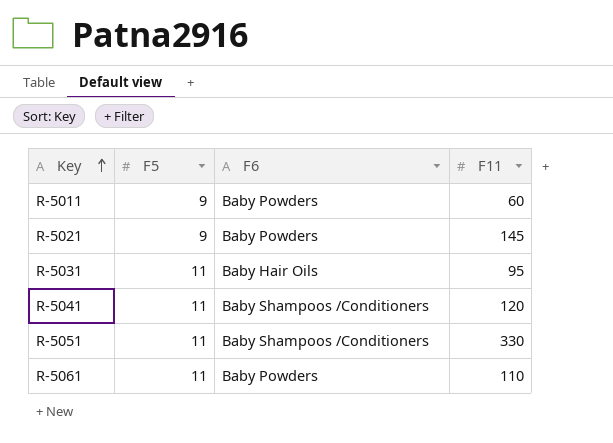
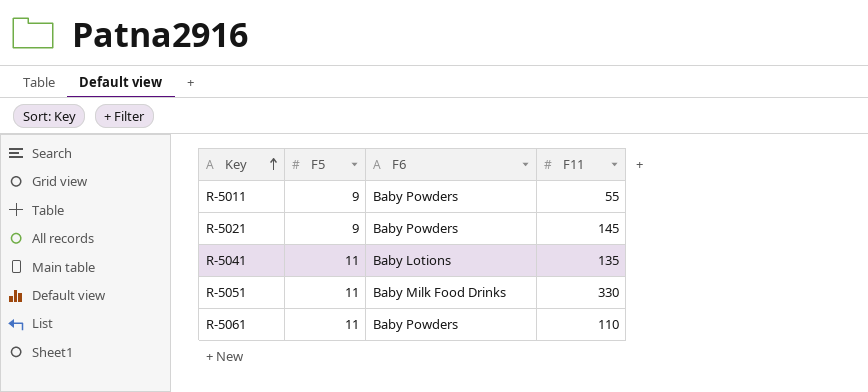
row R-5031: 11 | Baby Hair Oils | 95 -> none
R-5011 | F11: 60 -> 55
R-5041 | F6: Baby Shampoos /Conditioners -> Baby Lotions
R-5041 | F11: 120 -> 135
R-5051 | F6: Baby Shampoos /Conditioners -> Baby Milk Food Drinks

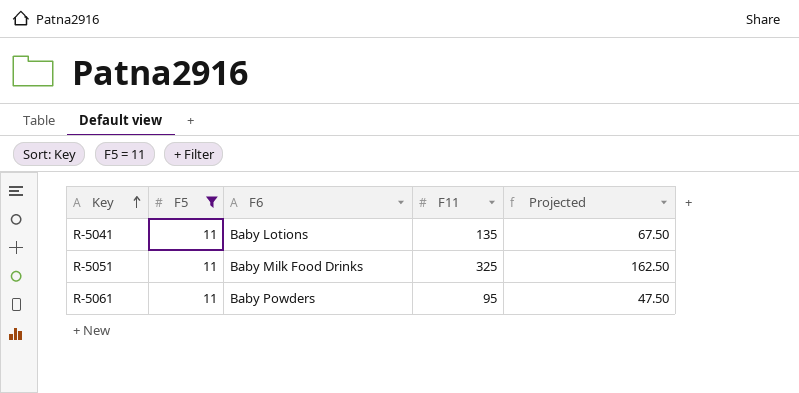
filter: none -> F5 = 11
column Projected | formula: none -> [F11] * 0.5
R-5051 | F11: 330 -> 325
R-5061 | F11: 110 -> 95

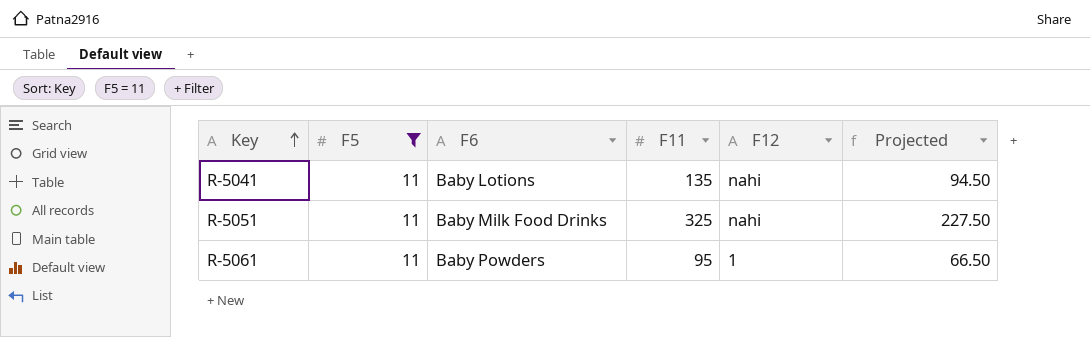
column F12 | position: none -> 5
column Projected | formula: [F11] * 0.5 -> [F11] * 0.7

